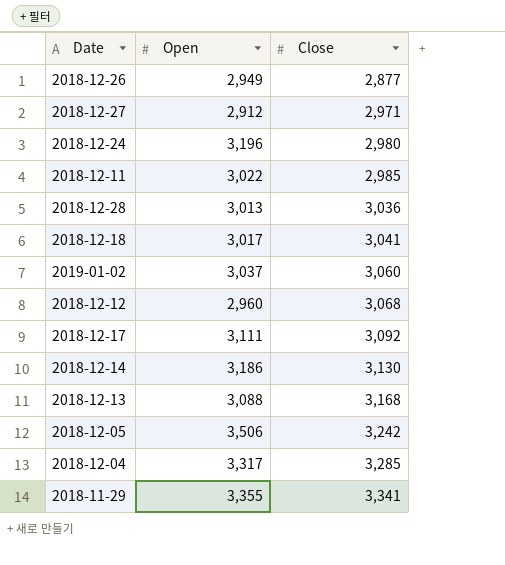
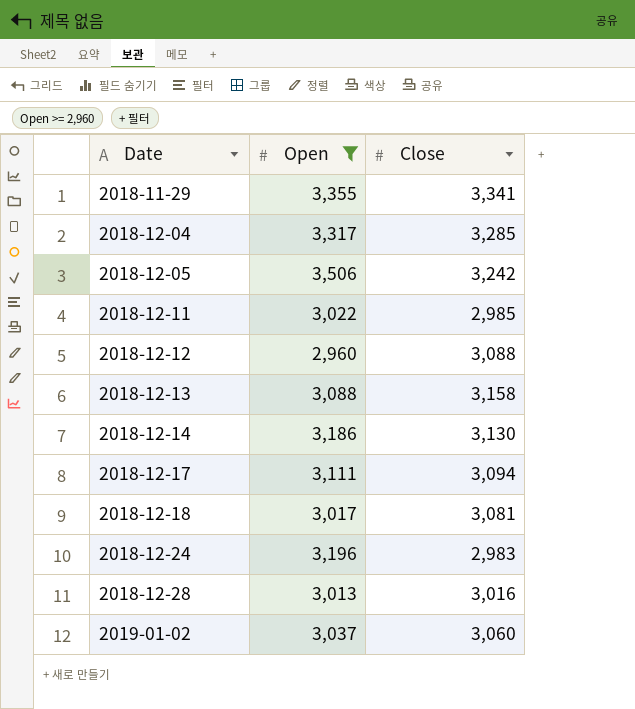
filter: none -> Open >= 2,960
row order: Close ascending -> Date ascending
2018-12-12 | Close: 3,068 -> 3,088
2018-12-13 | Close: 3,168 -> 3,158
2018-12-17 | Close: 3,092 -> 3,094
2018-12-18 | Close: 3,041 -> 3,081
2018-12-24 | Close: 2,980 -> 2,983
2018-12-28 | Close: 3,036 -> 3,016

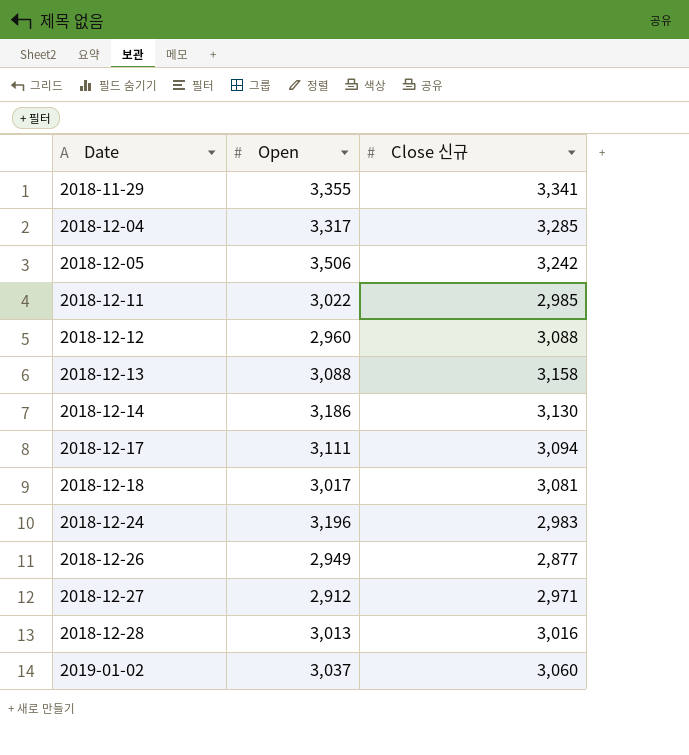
filter: Open >= 2,960 -> none
column name: Close -> Close 신규

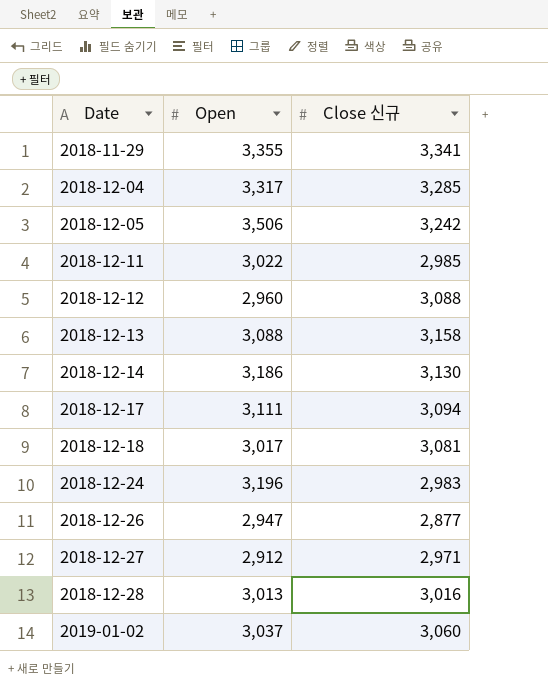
2018-12-26 | Open: 2,949 -> 2,947

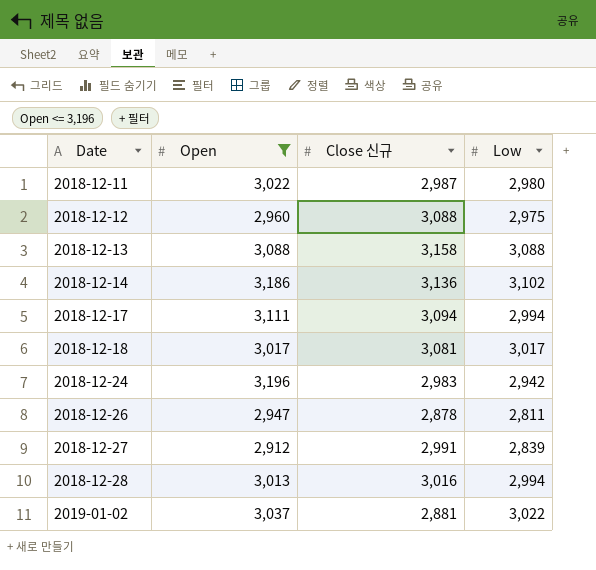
filter: none -> Open <= 3,196
column Low | position: none -> 4
2018-12-11 | Close 신규: 2,985 -> 2,987
2018-12-14 | Close 신규: 3,130 -> 3,136
2018-12-26 | Close 신규: 2,877 -> 2,878
2018-12-27 | Close 신규: 2,971 -> 2,991
2019-01-02 | Close 신규: 3,060 -> 2,881

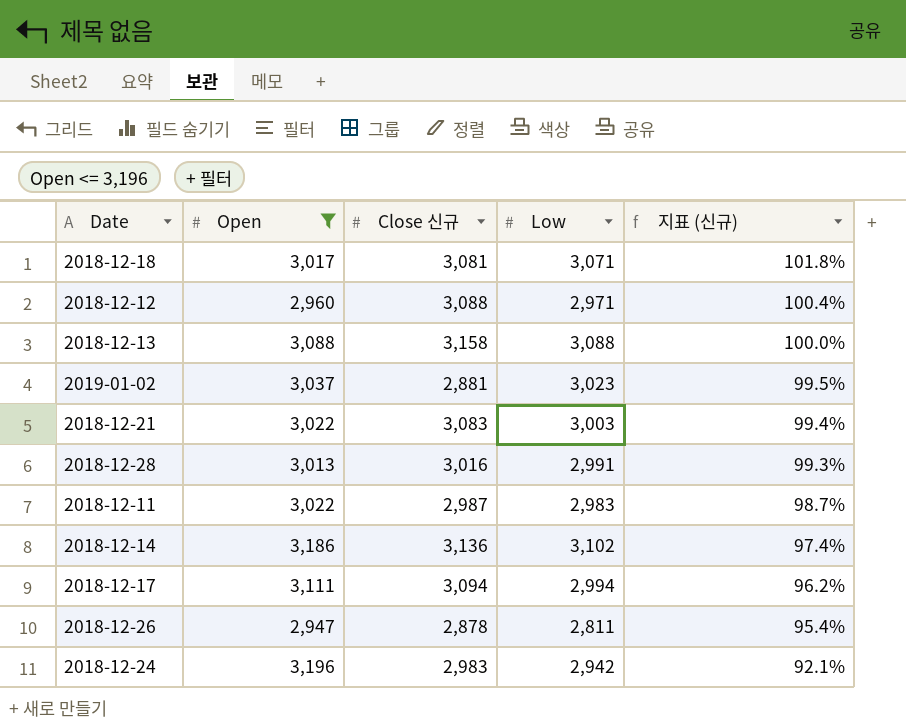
row order: Date ascending -> 지표 (신규) descending
column 지표 (신규) | formula: none -> [Low] / [Open]
row 2018-12-27: 2,912 | 2,991 | 2,839 -> none
2018-12-18 | Low: 3,017 -> 3,071
2018-12-12 | Low: 2,975 -> 2,971
2019-01-02 | Low: 3,022 -> 3,023
row 2018-12-21: none -> 3,022 | 3,083 | 3,003 | 99.4%
2018-12-28 | Low: 2,994 -> 2,991
2018-12-11 | Low: 2,980 -> 2,983

